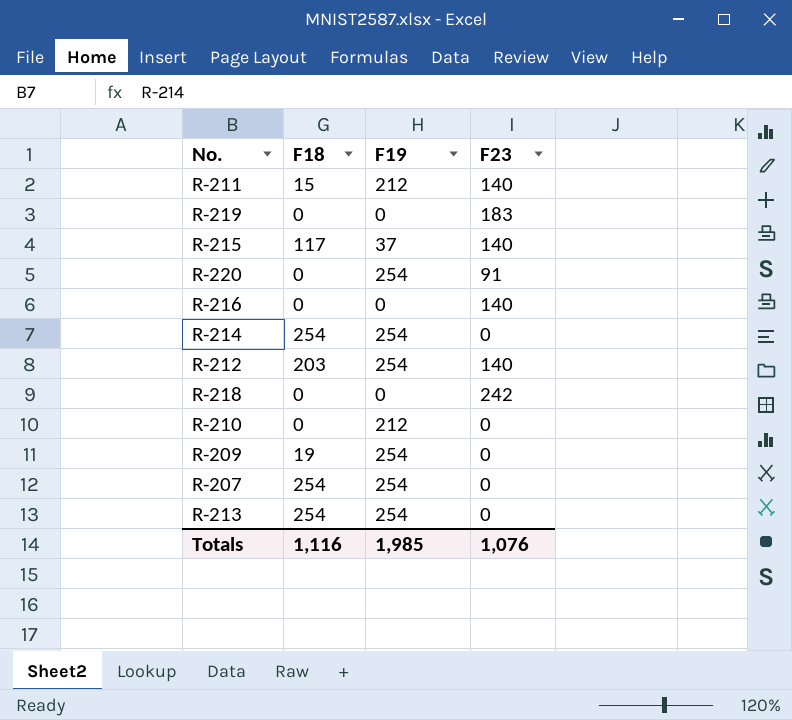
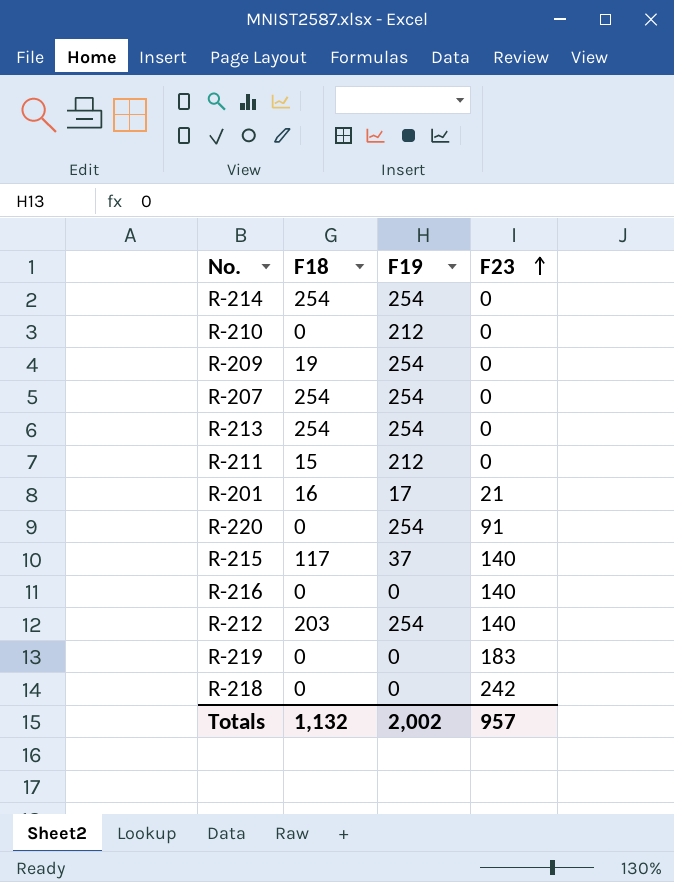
row order: none -> F23 ascending
R-211 | F23: 140 -> 0
row R-201: none -> 16 | 17 | 21
Totals | F18: 1,116 -> 1,132
Totals | F19: 1,985 -> 2,002
Totals | F23: 1,076 -> 957

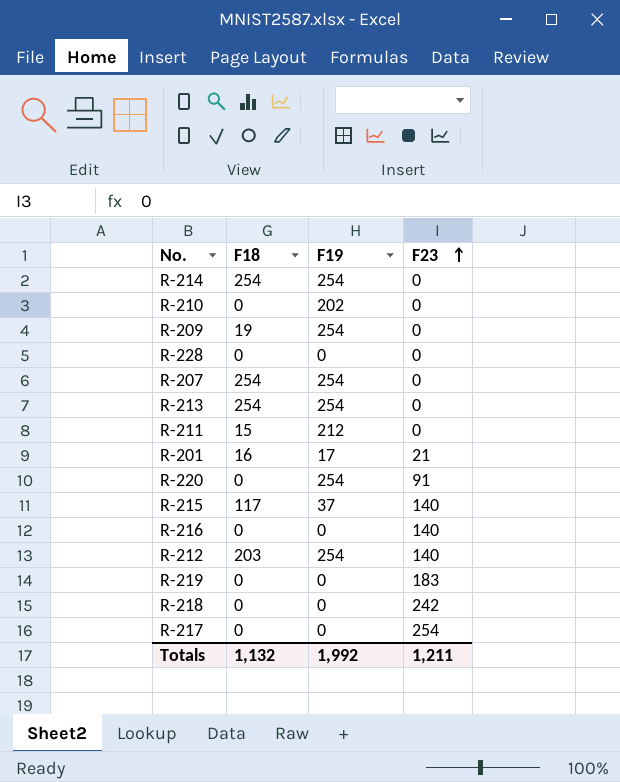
R-210 | F19: 212 -> 202
row R-228: none -> 0 | 0 | 0
row R-217: none -> 0 | 0 | 254
Totals | F19: 2,002 -> 1,992
Totals | F23: 957 -> 1,211

